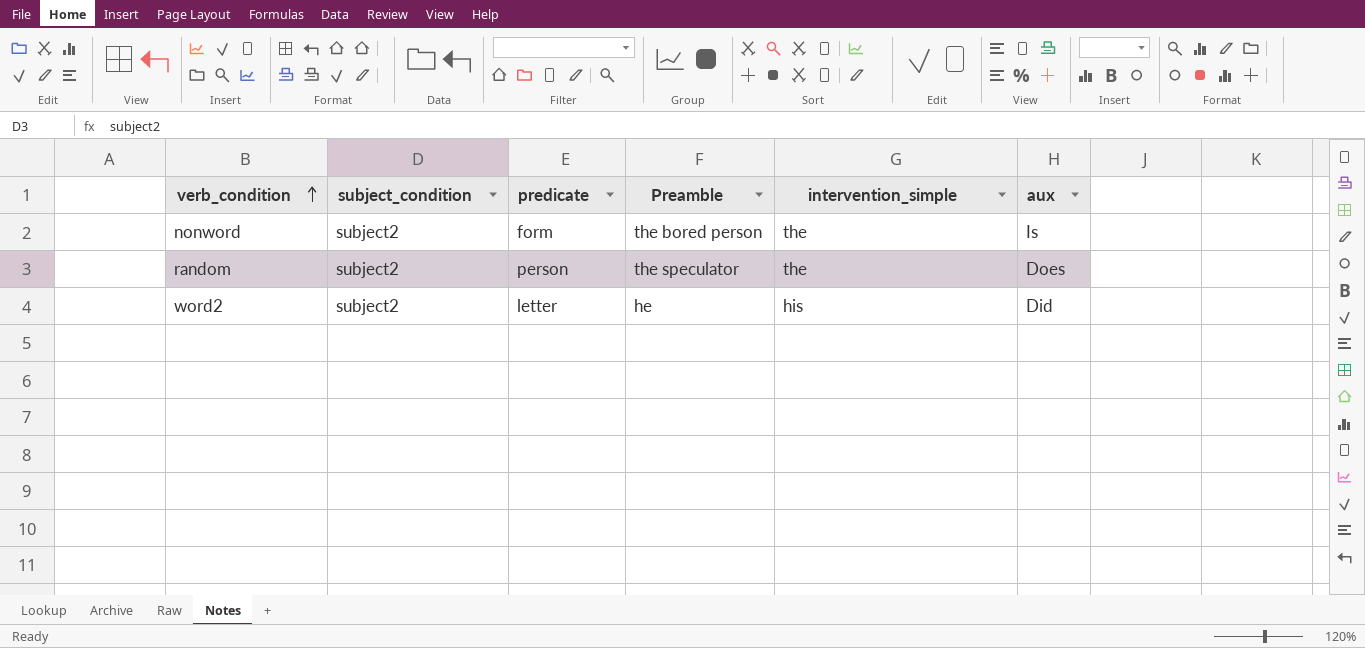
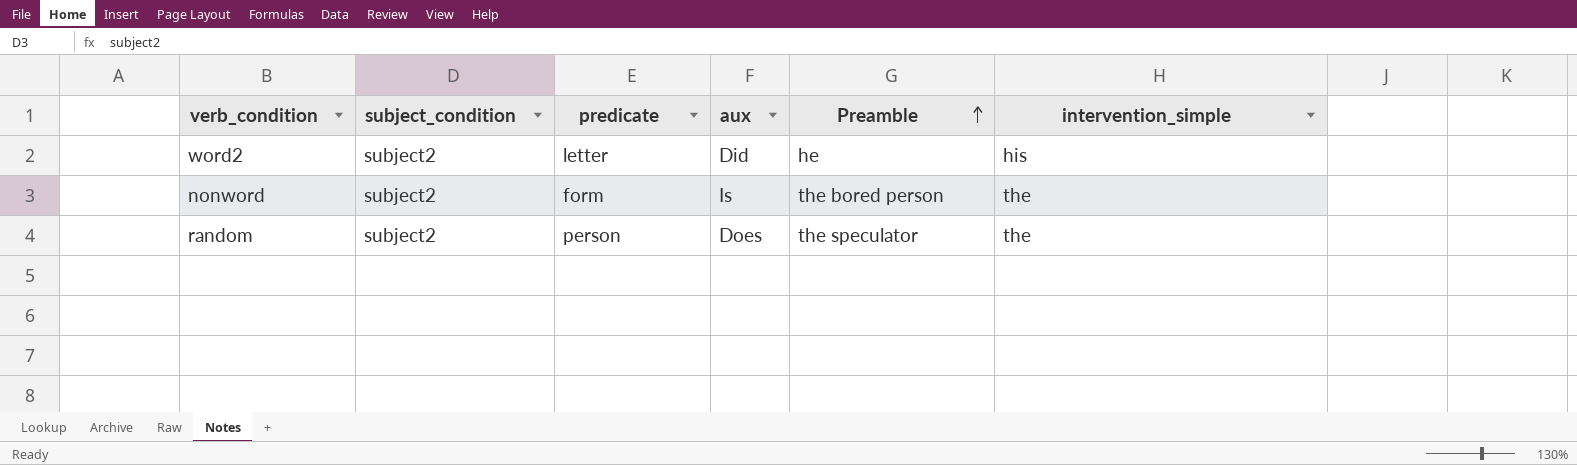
row order: verb_condition ascending -> Preamble ascending
column aux | position: 6 -> 4

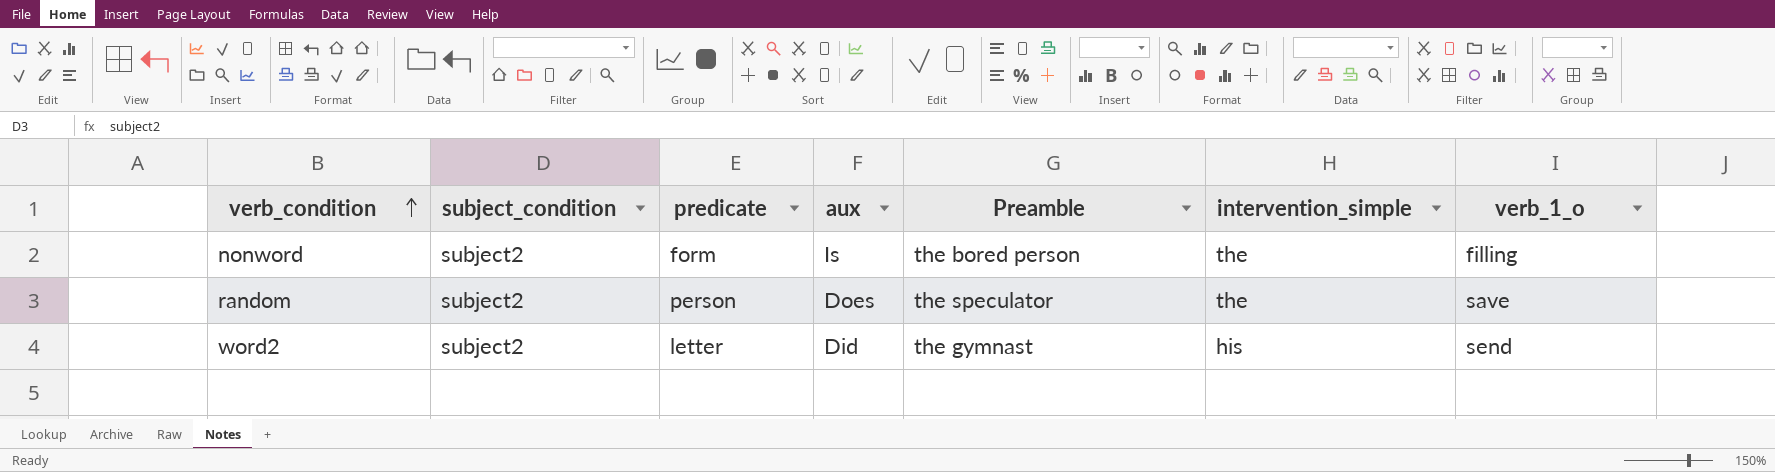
row order: Preamble ascending -> verb_condition ascending
column verb_1_o | position: none -> 7
word2 | Preamble: he -> the gymnast

